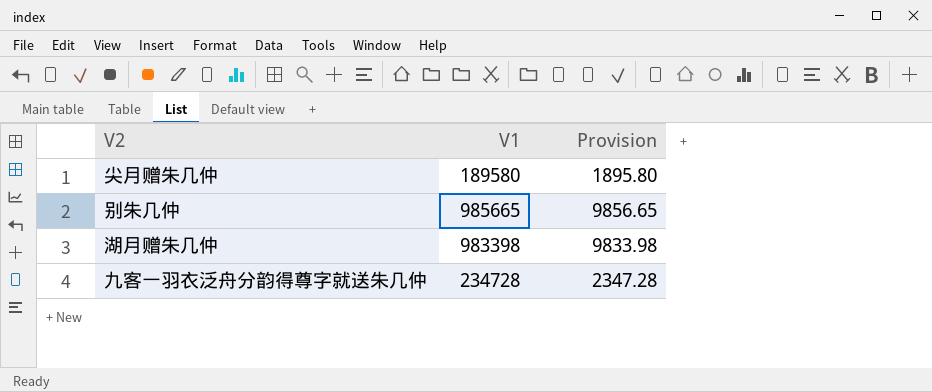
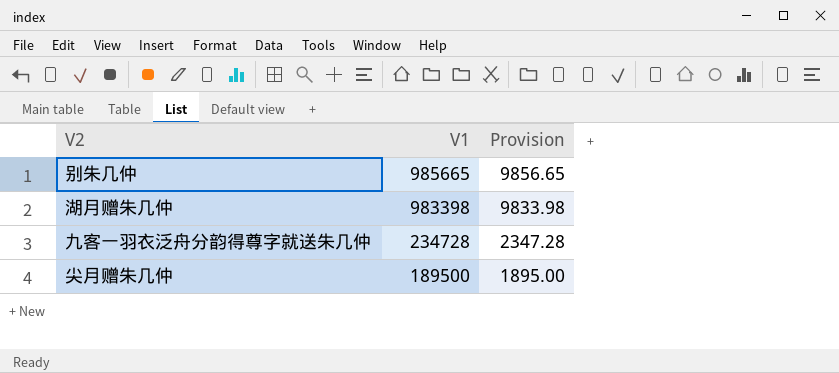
row order: none -> V1 descending
尖月赠朱几仲 | V1: 189580 -> 189500
尖月赠朱几仲 | Provision: 1895.80 -> 1895.00

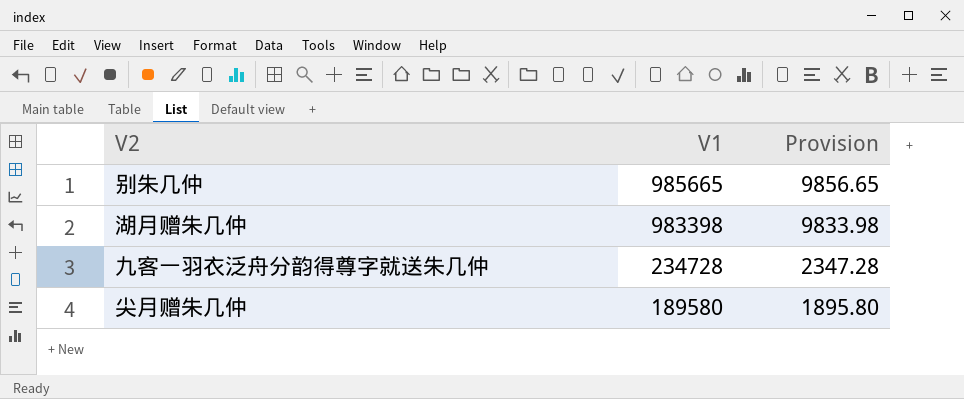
尖月赠朱几仲 | V1: 189500 -> 189580
尖月赠朱几仲 | Provision: 1895.00 -> 1895.80

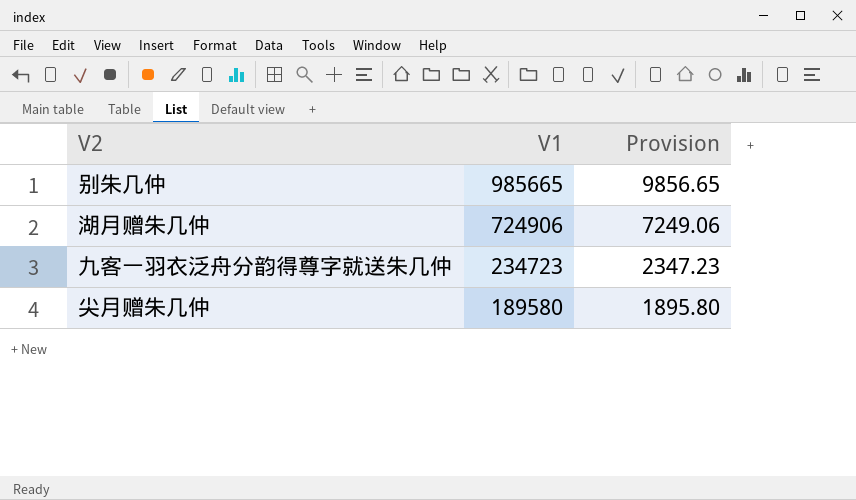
湖月赠朱几仲 | V1: 983398 -> 724906
湖月赠朱几仲 | Provision: 9833.98 -> 7249.06
九客一羽衣泛舟分韵得尊字就送朱几仲 | V1: 234728 -> 234723
九客一羽衣泛舟分韵得尊字就送朱几仲 | Provision: 2347.28 -> 2347.23

